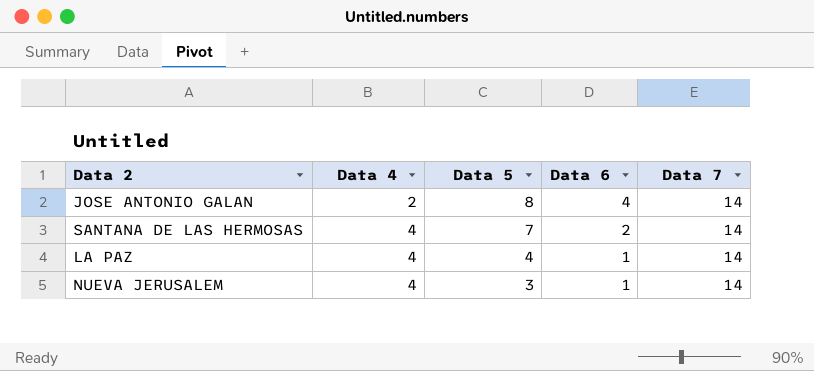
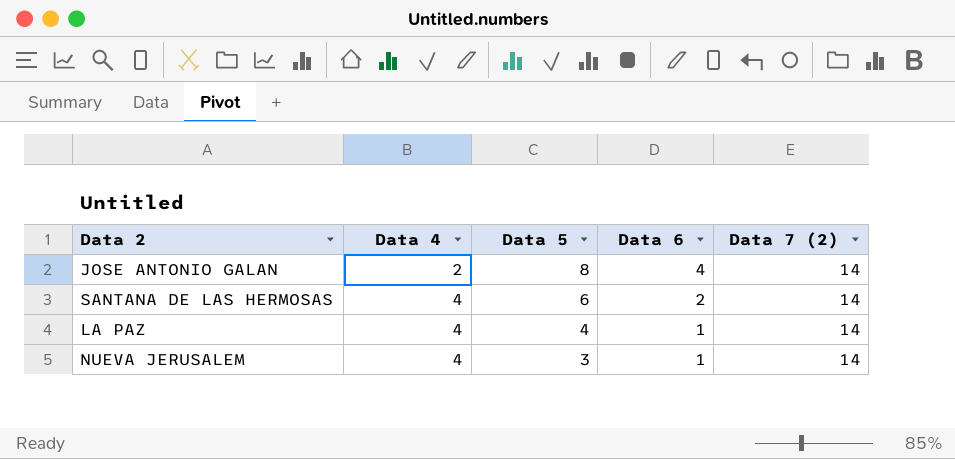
column name: Data 7 -> Data 7 (2)
SANTANA DE LAS HERMOSAS | Data 5: 7 -> 6

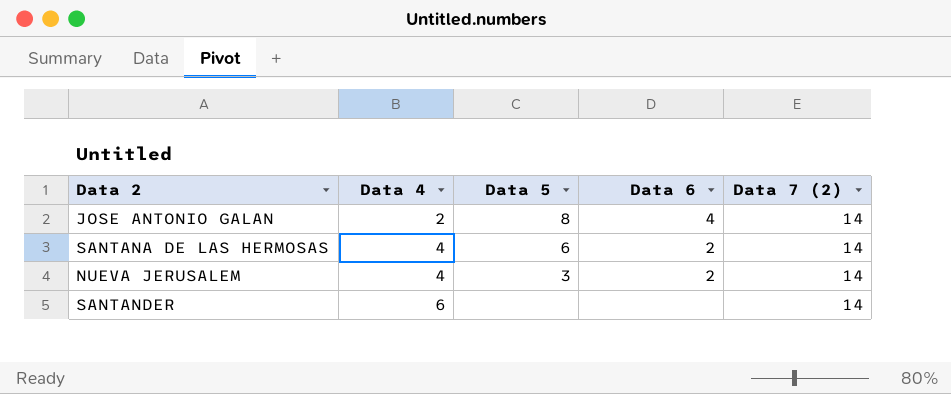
row LA PAZ: 4 | 4 | 1 | 14 -> none
NUEVA JERUSALEM | Data 6: 1 -> 2
row SANTANDER: none -> 6 | none | none | 14

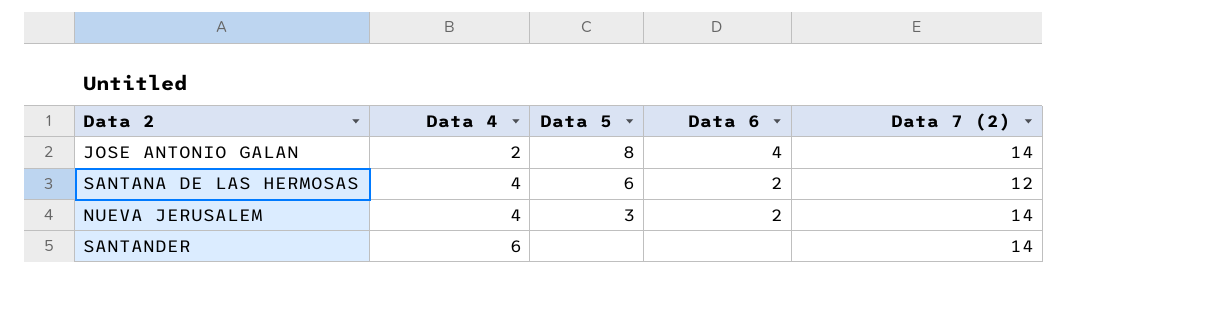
SANTANA DE LAS HERMOSAS | Data 7 (2): 14 -> 12

